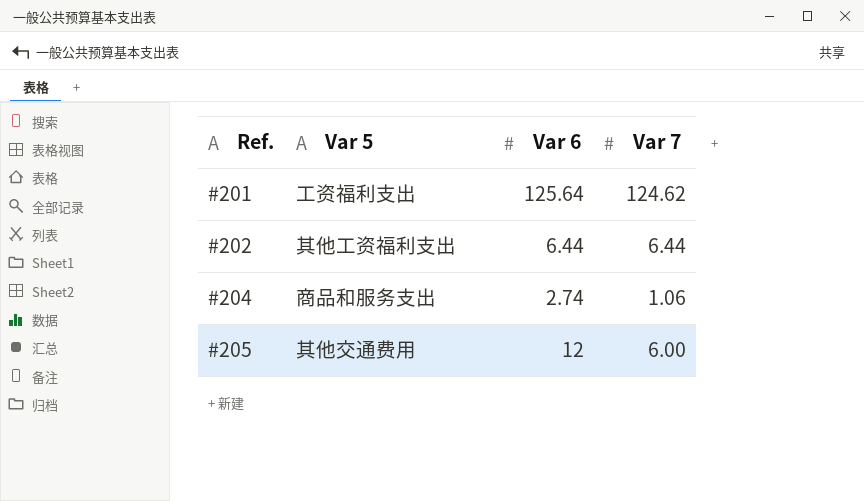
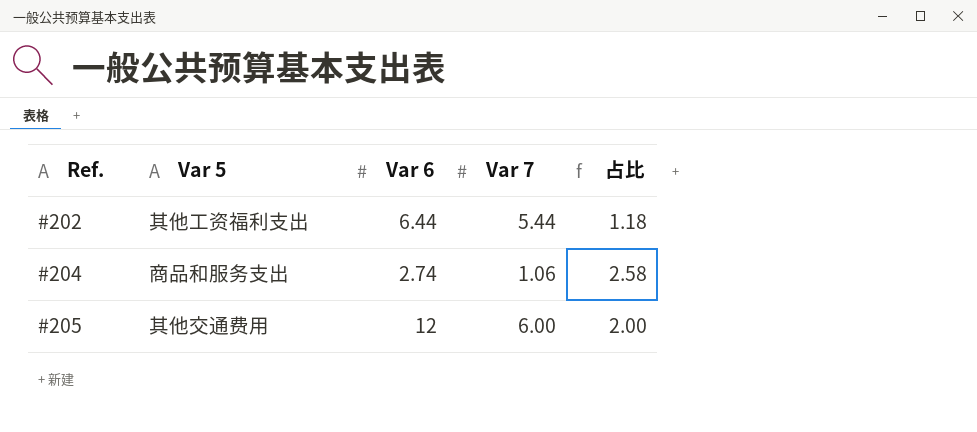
column 占比 | formula: none -> [Var 6] / [Var 7]
row #201: 工资福利支出 | 125.64 | 124.62 -> none
#202 | Var 7: 6.44 -> 5.44

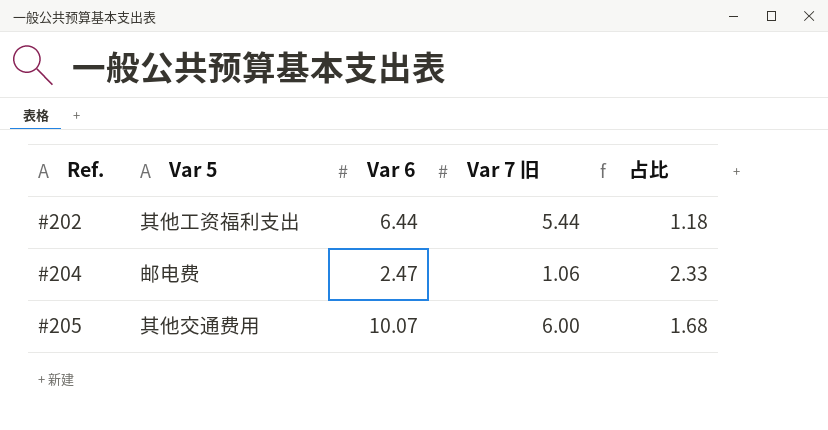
column name: Var 7 -> Var 7 旧
#204 | Var 5: 商品和服务支出 -> 邮电费
#204 | Var 6: 2.74 -> 2.47
#204 | 占比: 2.58 -> 2.33
#205 | Var 6: 12 -> 10.07
#205 | 占比: 2.00 -> 1.68

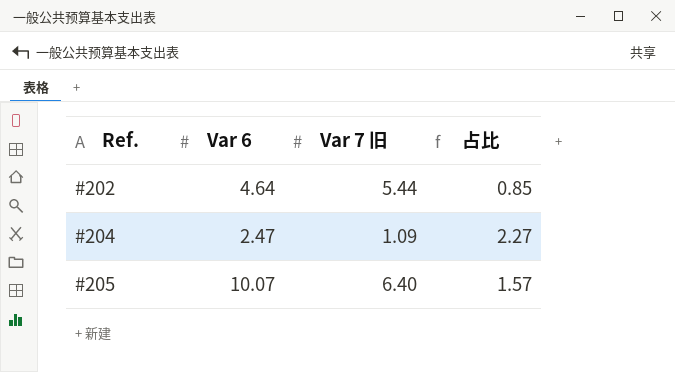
column Var 5 | position: 2 -> none
#202 | Var 6: 6.44 -> 4.64
#202 | 占比: 1.18 -> 0.85
#204 | Var 7 旧: 1.06 -> 1.09
#204 | 占比: 2.33 -> 2.27
#205 | Var 7 旧: 6.00 -> 6.40
#205 | 占比: 1.68 -> 1.57

